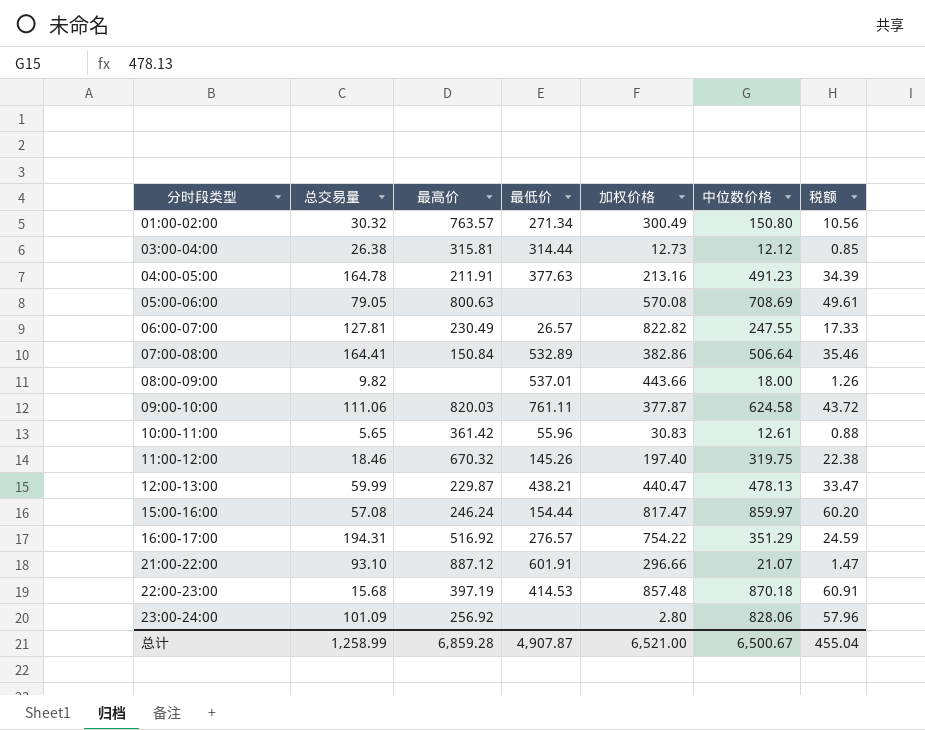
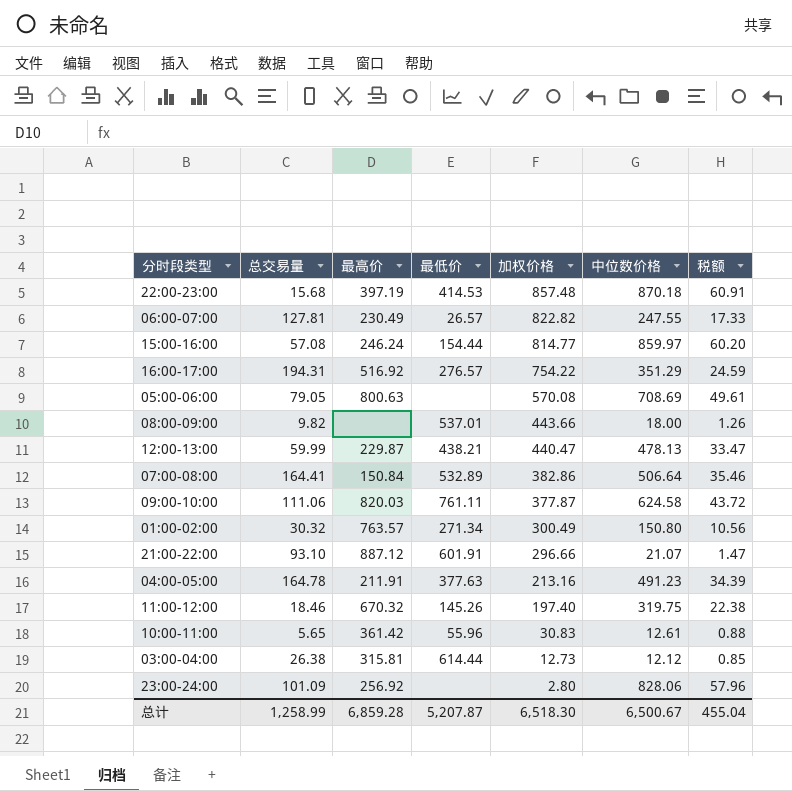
row order: 分时段类型 ascending -> 加权价格 descending
15:00-16:00 | 加权价格: 817.47 -> 814.77
03:00-04:00 | 最低价: 314.44 -> 614.44
总计 | 最低价: 4,907.87 -> 5,207.87
总计 | 加权价格: 6,521.00 -> 6,518.30

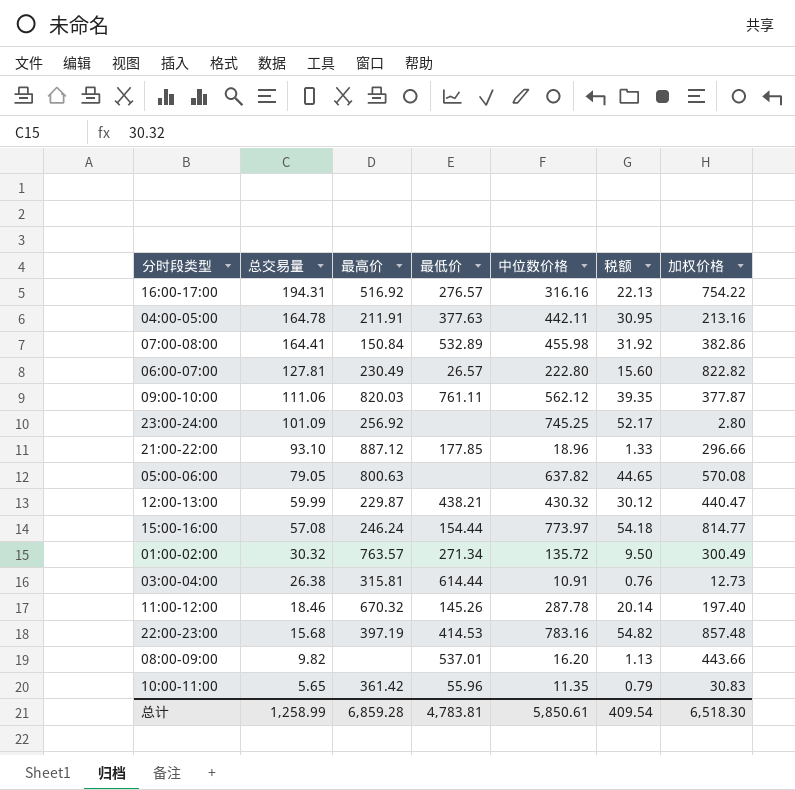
row order: 加权价格 descending -> 总交易量 descending
column 加权价格 | position: 5 -> 7
16:00-17:00 | 中位数价格: 351.29 -> 316.16
16:00-17:00 | 税额: 24.59 -> 22.13
04:00-05:00 | 中位数价格: 491.23 -> 442.11
04:00-05:00 | 税额: 34.39 -> 30.95
07:00-08:00 | 中位数价格: 506.64 -> 455.98
07:00-08:00 | 税额: 35.46 -> 31.92
06:00-07:00 | 中位数价格: 247.55 -> 222.80
06:00-07:00 | 税额: 17.33 -> 15.60
09:00-10:00 | 中位数价格: 624.58 -> 562.12
09:00-10:00 | 税额: 43.72 -> 39.35
23:00-24:00 | 中位数价格: 828.06 -> 745.25
23:00-24:00 | 税额: 57.96 -> 52.17
21:00-22:00 | 最低价: 601.91 -> 177.85
21:00-22:00 | 中位数价格: 21.07 -> 18.96
21:00-22:00 | 税额: 1.47 -> 1.33
05:00-06:00 | 中位数价格: 708.69 -> 637.82
05:00-06:00 | 税额: 49.61 -> 44.65
12:00-13:00 | 中位数价格: 478.13 -> 430.32
12:00-13:00 | 税额: 33.47 -> 30.12
15:00-16:00 | 中位数价格: 859.97 -> 773.97
15:00-16:00 | 税额: 60.20 -> 54.18
01:00-02:00 | 中位数价格: 150.80 -> 135.72
01:00-02:00 | 税额: 10.56 -> 9.50
03:00-04:00 | 中位数价格: 12.12 -> 10.91
03:00-04:00 | 税额: 0.85 -> 0.76
11:00-12:00 | 中位数价格: 319.75 -> 287.78
11:00-12:00 | 税额: 22.38 -> 20.14
22:00-23:00 | 中位数价格: 870.18 -> 783.16
22:00-23:00 | 税额: 60.91 -> 54.82
08:00-09:00 | 中位数价格: 18.00 -> 16.20
08:00-09:00 | 税额: 1.26 -> 1.13
10:00-11:00 | 中位数价格: 12.61 -> 11.35
10:00-11:00 | 税额: 0.88 -> 0.79
总计 | 最低价: 5,207.87 -> 4,783.81
总计 | 中位数价格: 6,500.67 -> 5,850.61
总计 | 税额: 455.04 -> 409.54

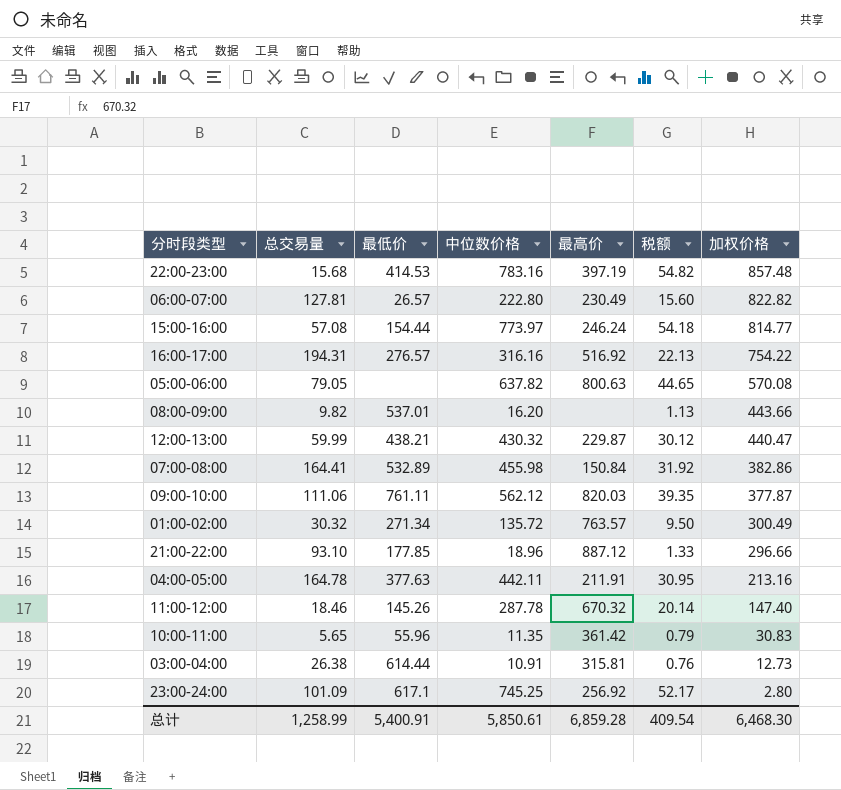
row order: 总交易量 descending -> 加权价格 descending
column 最高价 | position: 3 -> 5
11:00-12:00 | 加权价格: 197.40 -> 147.40
23:00-24:00 | 最低价: none -> 617.1
总计 | 最低价: 4,783.81 -> 5,400.91
总计 | 加权价格: 6,518.30 -> 6,468.30

